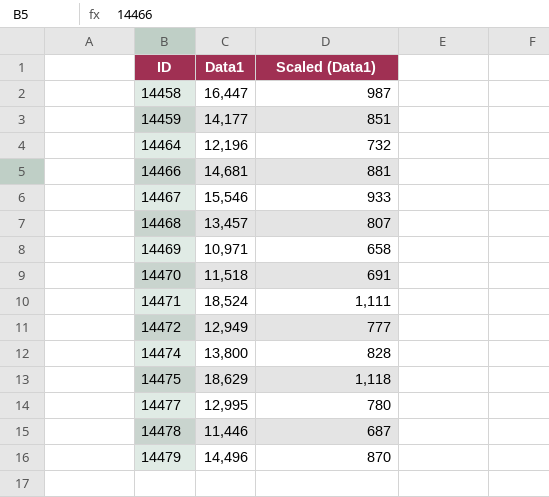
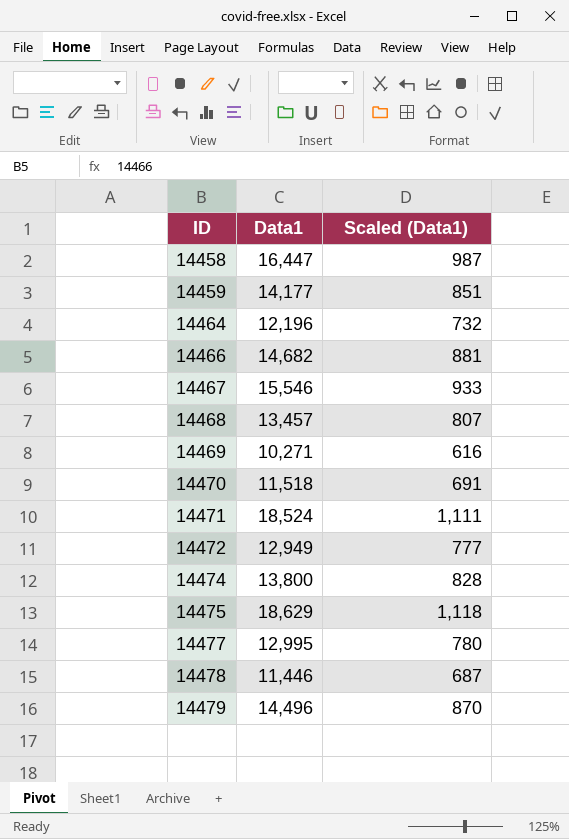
14466 | Data1: 14,681 -> 14,682
14469 | Data1: 10,971 -> 10,271
14469 | Scaled (Data1): 658 -> 616

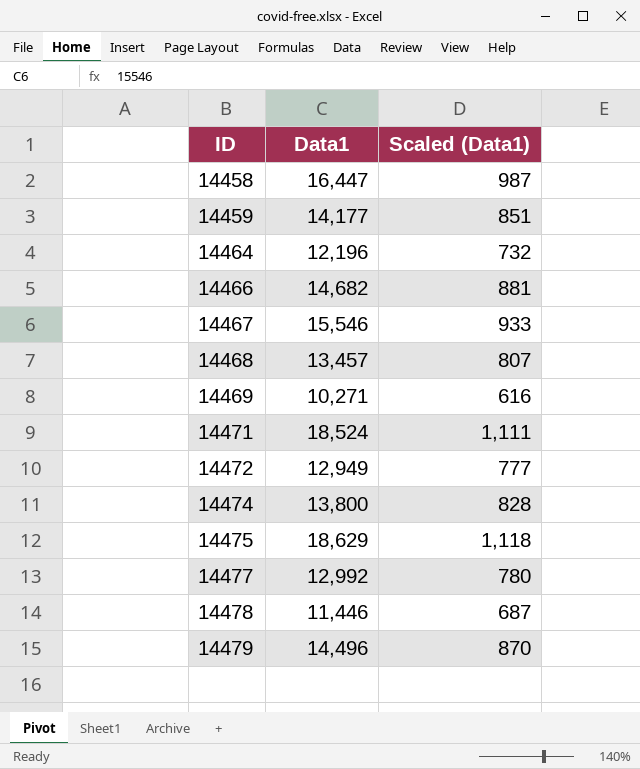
row 14470: 11,518 | 691 -> none
14477 | Data1: 12,995 -> 12,992

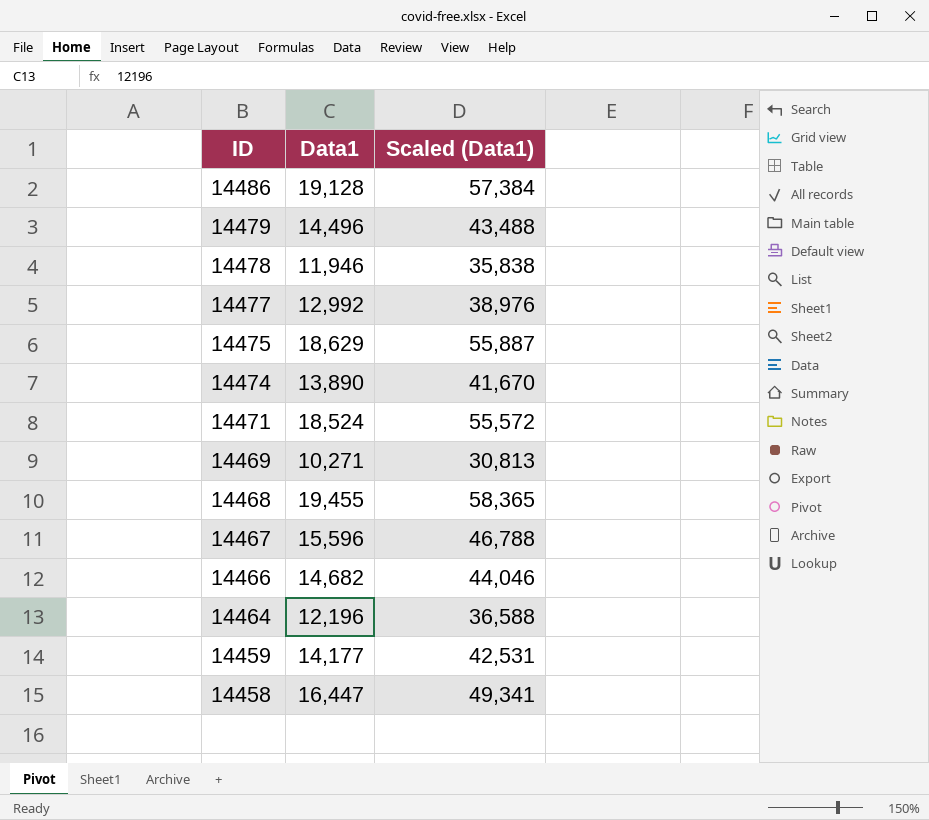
row order: ID ascending -> ID descending
column Scaled (Data1) | formula: [Data1] * 0.06 -> [Data1] * 3
row 14472: 12,949 | 777 -> none
row 14486: none -> 19,128 | 57,384
14478 | Data1: 11,446 -> 11,946
14474 | Data1: 13,800 -> 13,890
14468 | Data1: 13,457 -> 19,455
14467 | Data1: 15,546 -> 15,596

